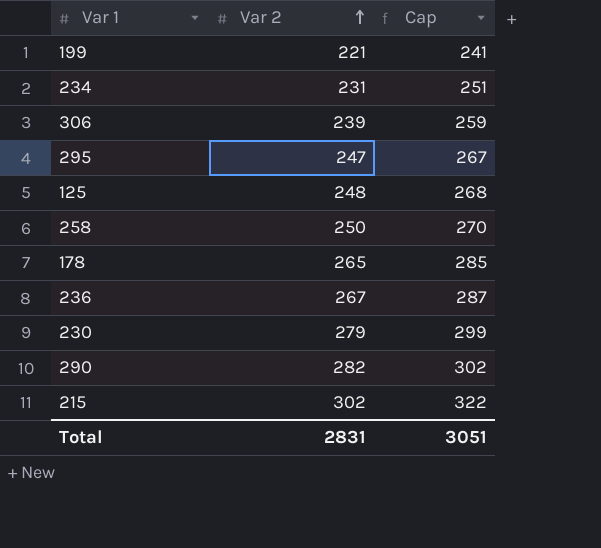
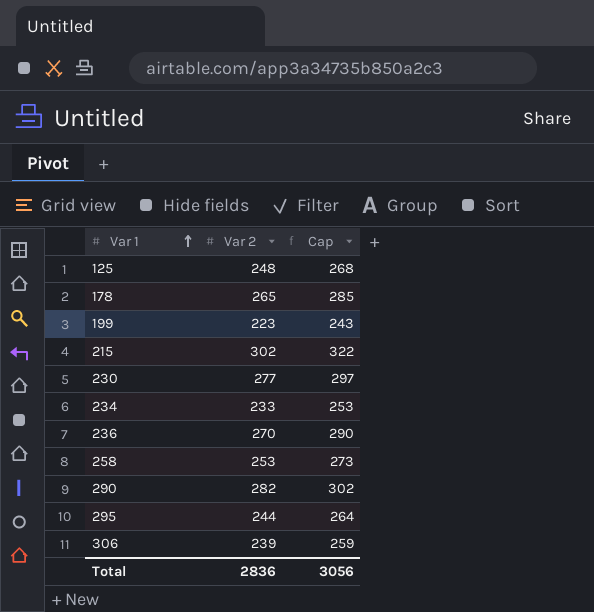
row order: Var 2 ascending -> Var 1 ascending
199 | Var 2: 221 -> 223
199 | Cap: 241 -> 243
230 | Var 2: 279 -> 277
230 | Cap: 299 -> 297
234 | Var 2: 231 -> 233
234 | Cap: 251 -> 253
236 | Var 2: 267 -> 270
236 | Cap: 287 -> 290
258 | Var 2: 250 -> 253
258 | Cap: 270 -> 273
295 | Var 2: 247 -> 244
295 | Cap: 267 -> 264
Total | Var 2: 2831 -> 2836
Total | Cap: 3051 -> 3056

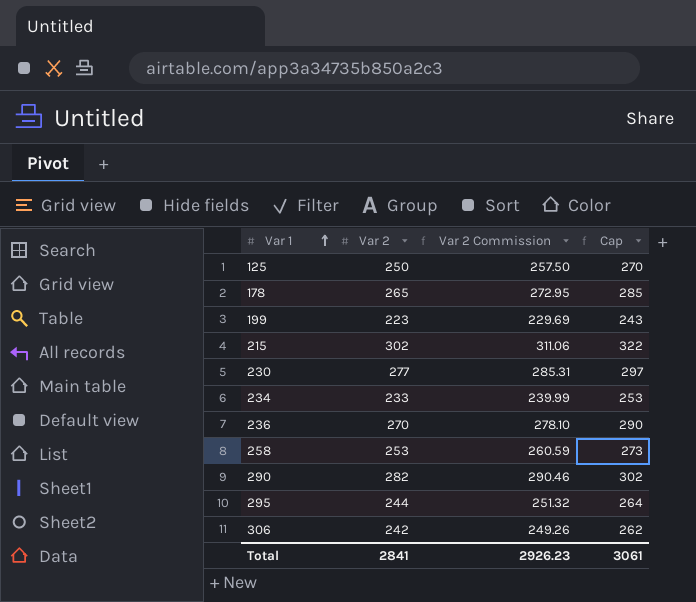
column Var 2 Commission | formula: none -> [Var 2] * 1.03
125 | Var 2: 248 -> 250
125 | Cap: 268 -> 270
306 | Var 2: 239 -> 242
306 | Cap: 259 -> 262
Total | Var 2: 2836 -> 2841
Total | Cap: 3056 -> 3061

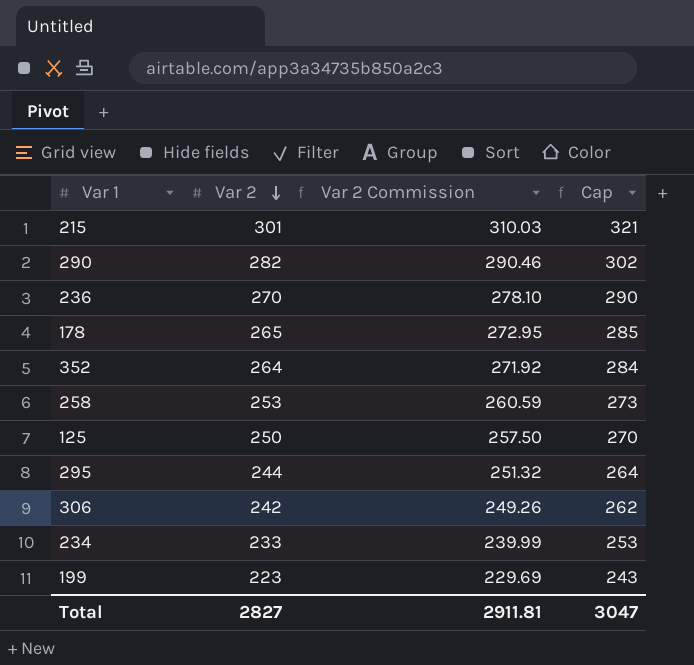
row order: Var 1 ascending -> Var 2 descending
row 230: 277 | 285.31 | 297 -> none
215 | Var 2: 302 -> 301
215 | Var 2 Commission: 311.06 -> 310.03
215 | Cap: 322 -> 321
row 352: none -> 264 | 271.92 | 284
Total | Var 2: 2841 -> 2827
Total | Var 2 Commission: 2926.23 -> 2911.81
Total | Cap: 3061 -> 3047

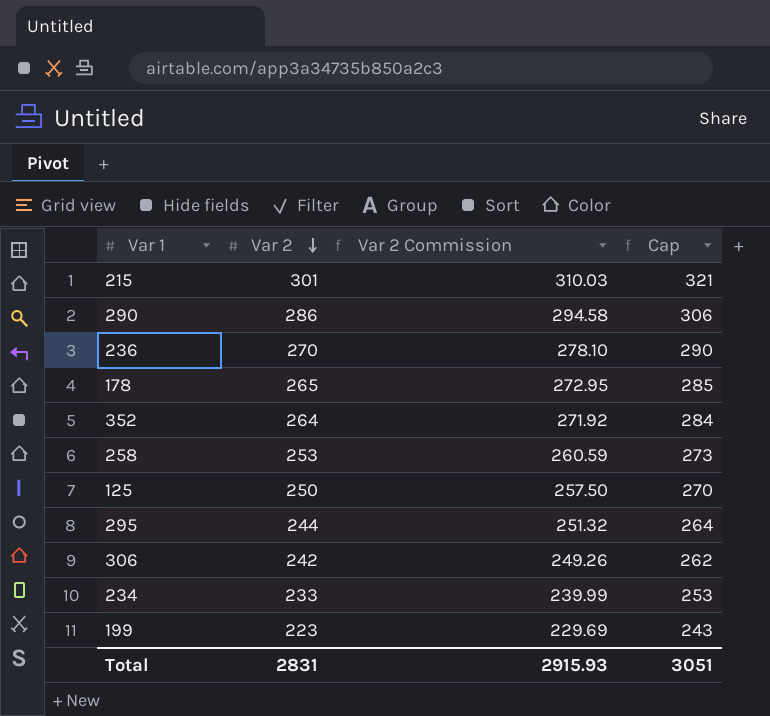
290 | Var 2: 282 -> 286
290 | Var 2 Commission: 290.46 -> 294.58
290 | Cap: 302 -> 306
Total | Var 2: 2827 -> 2831
Total | Var 2 Commission: 2911.81 -> 2915.93
Total | Cap: 3047 -> 3051

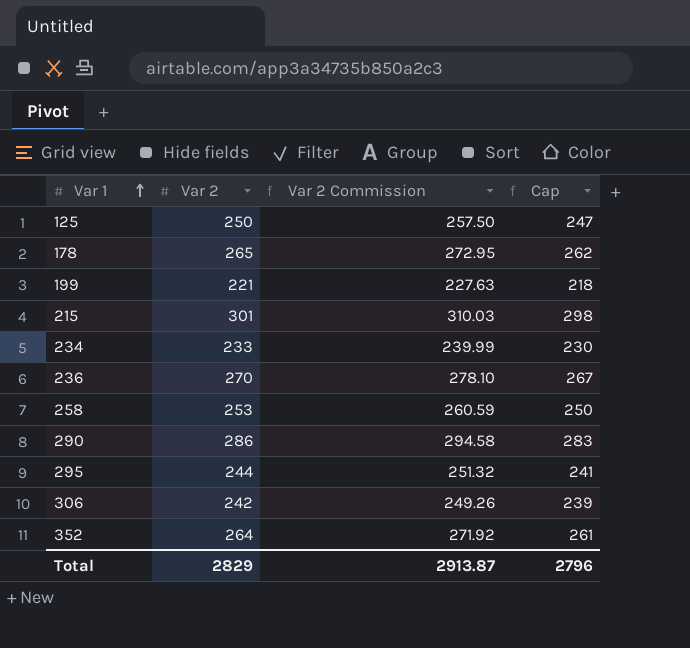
row order: Var 2 descending -> Var 1 ascending
column Cap | formula: [Var 2] + 20 -> [Var 2] - 3
199 | Var 2: 223 -> 221
199 | Var 2 Commission: 229.69 -> 227.63
Total | Var 2: 2831 -> 2829
Total | Var 2 Commission: 2915.93 -> 2913.87
Total | Cap: 3051 -> 2796

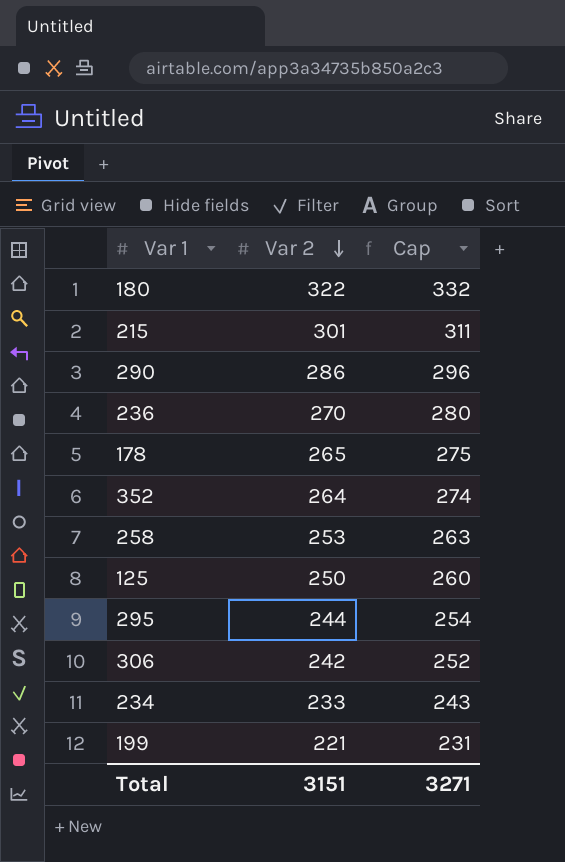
row order: Var 1 ascending -> Var 2 descending
column Var 2 Commission | formula: [Var 2] * 1.03 -> none
column Cap | formula: [Var 2] - 3 -> [Var 2] + 10
row 180: none -> 322 | 332
Total | Var 2: 2829 -> 3151
Total | Cap: 2796 -> 3271

